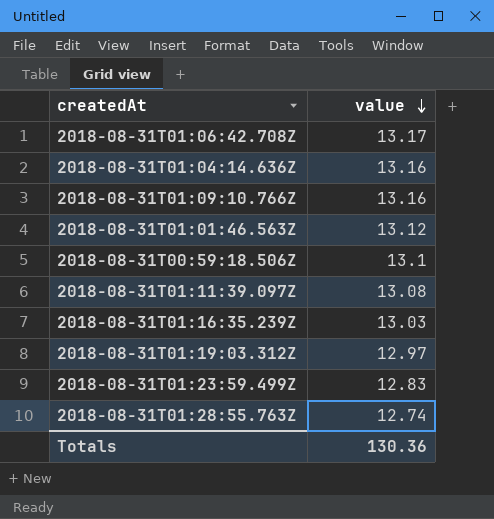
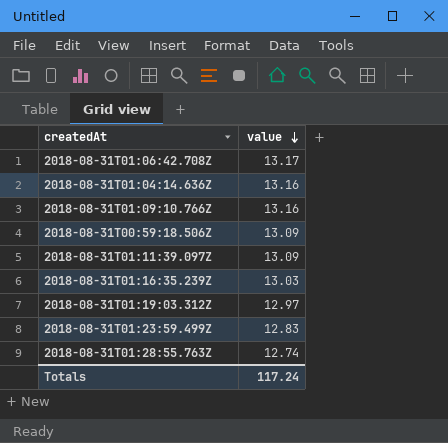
row 2018-08-31T01:01:46.563Z: 13.12 -> none
2018-08-31T00:59:18.506Z | value: 13.1 -> 13.09
2018-08-31T01:11:39.097Z | value: 13.08 -> 13.09
Totals | value: 130.36 -> 117.24

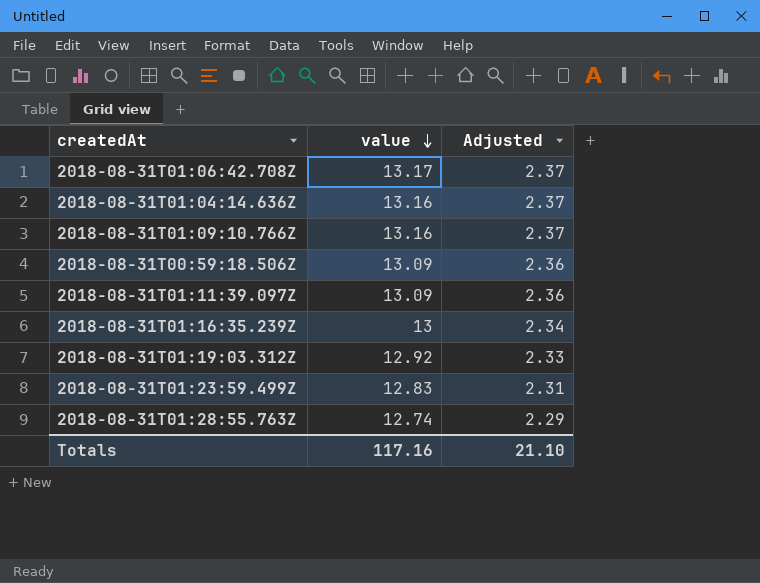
column Adjusted | formula: none -> [value] * 0.18
2018-08-31T01:16:35.239Z | value: 13.03 -> 13
2018-08-31T01:19:03.312Z | value: 12.97 -> 12.92
Totals | value: 117.24 -> 117.16

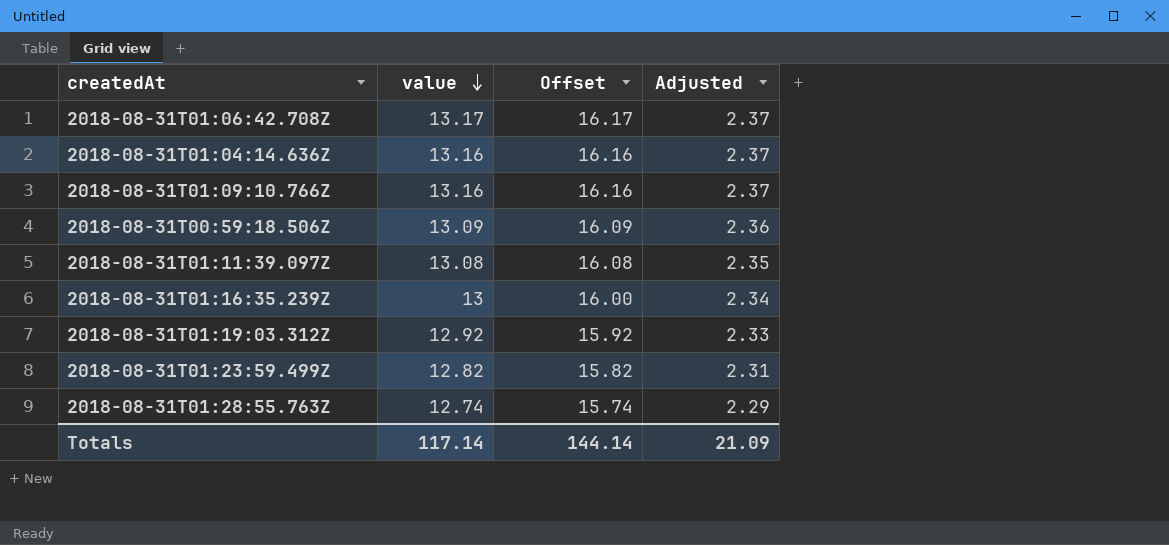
column Offset | formula: none -> [value] + 3
2018-08-31T01:11:39.097Z | value: 13.09 -> 13.08
2018-08-31T01:11:39.097Z | Adjusted: 2.36 -> 2.35
2018-08-31T01:23:59.499Z | value: 12.83 -> 12.82
Totals | value: 117.16 -> 117.14
Totals | Adjusted: 21.10 -> 21.09

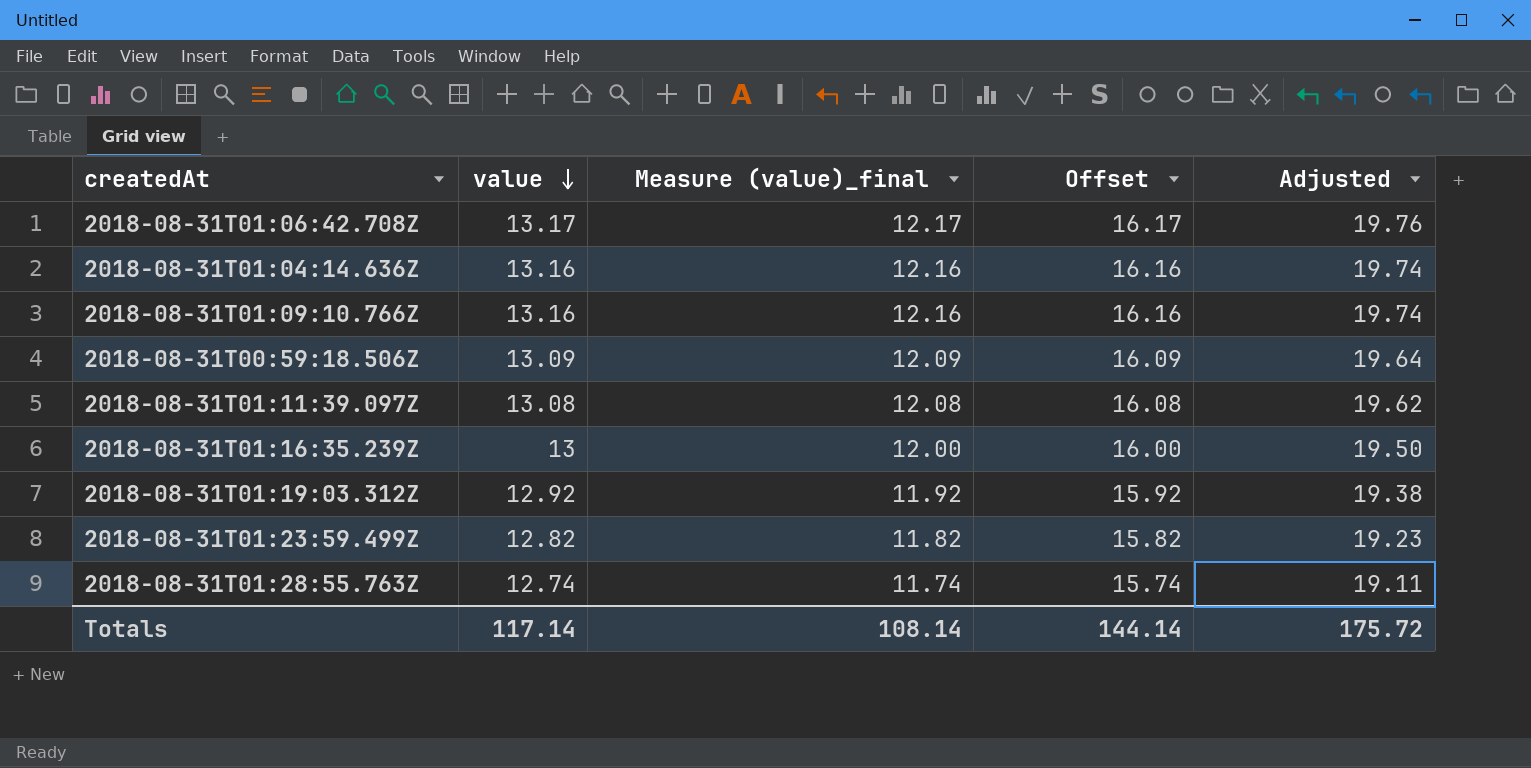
column Measure (value)_final | formula: none -> [value] - 1
column Adjusted | formula: [value] * 0.18 -> [value] * 1.5
Totals | Adjusted: 21.09 -> 175.72

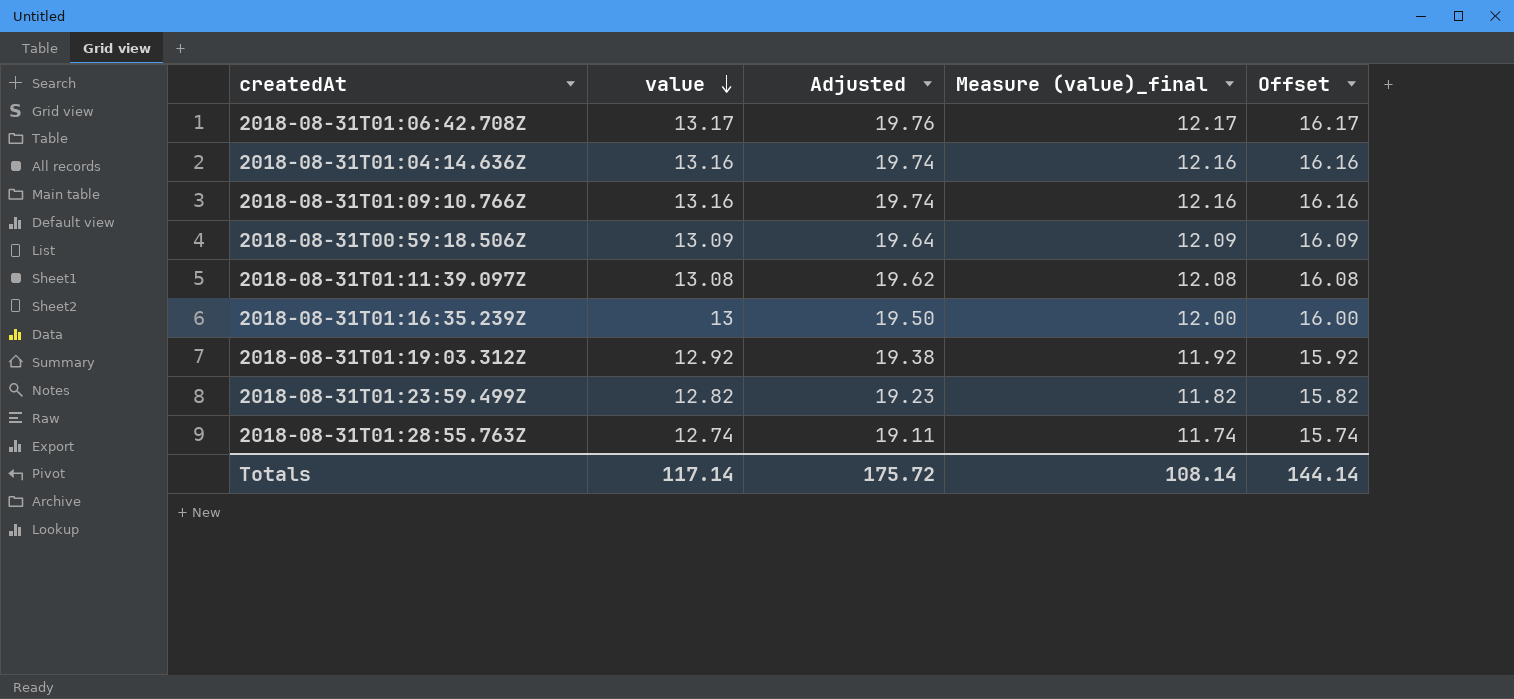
column Adjusted | position: 5 -> 3

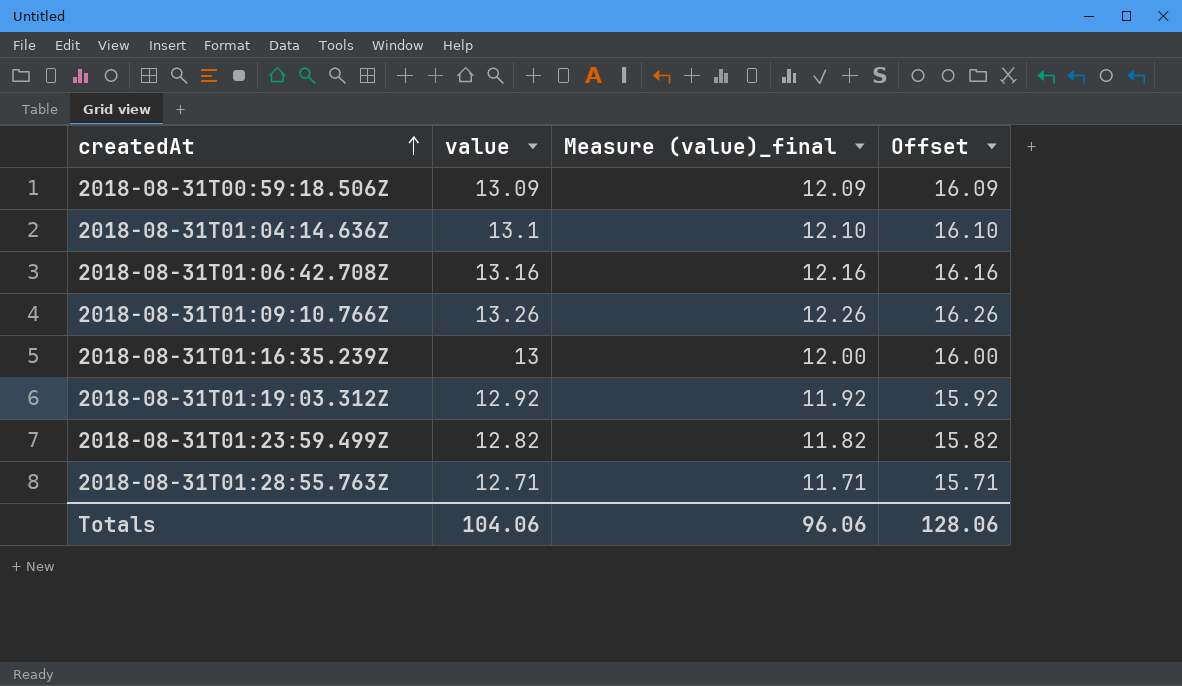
row order: value descending -> createdAt ascending
column Adjusted | formula: [value] * 1.5 -> none
row 2018-08-31T01:11:39.097Z: 13.08 | 19.62 | 12.08 | 16.08 -> none
2018-08-31T01:04:14.636Z | value: 13.16 -> 13.1
2018-08-31T01:04:14.636Z | Measure (value)_final: 12.16 -> 12.10
2018-08-31T01:04:14.636Z | Offset: 16.16 -> 16.10
2018-08-31T01:06:42.708Z | value: 13.17 -> 13.16
2018-08-31T01:06:42.708Z | Measure (value)_final: 12.17 -> 12.16
2018-08-31T01:06:42.708Z | Offset: 16.17 -> 16.16
2018-08-31T01:09:10.766Z | value: 13.16 -> 13.26
2018-08-31T01:09:10.766Z | Measure (value)_final: 12.16 -> 12.26
2018-08-31T01:09:10.766Z | Offset: 16.16 -> 16.26
2018-08-31T01:28:55.763Z | value: 12.74 -> 12.71
2018-08-31T01:28:55.763Z | Measure (value)_final: 11.74 -> 11.71
2018-08-31T01:28:55.763Z | Offset: 15.74 -> 15.71
Totals | value: 117.14 -> 104.06
Totals | Measure (value)_final: 108.14 -> 96.06
Totals | Offset: 144.14 -> 128.06

